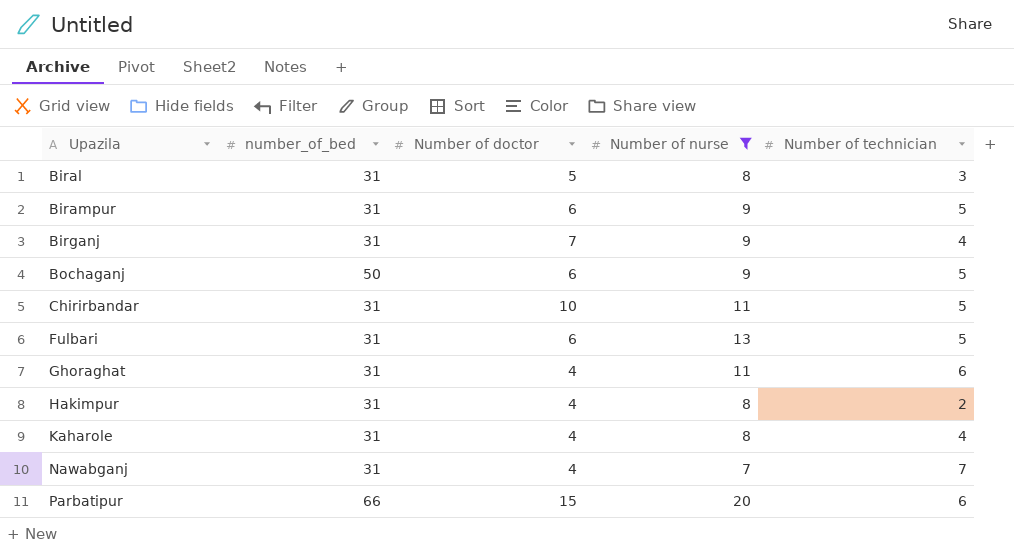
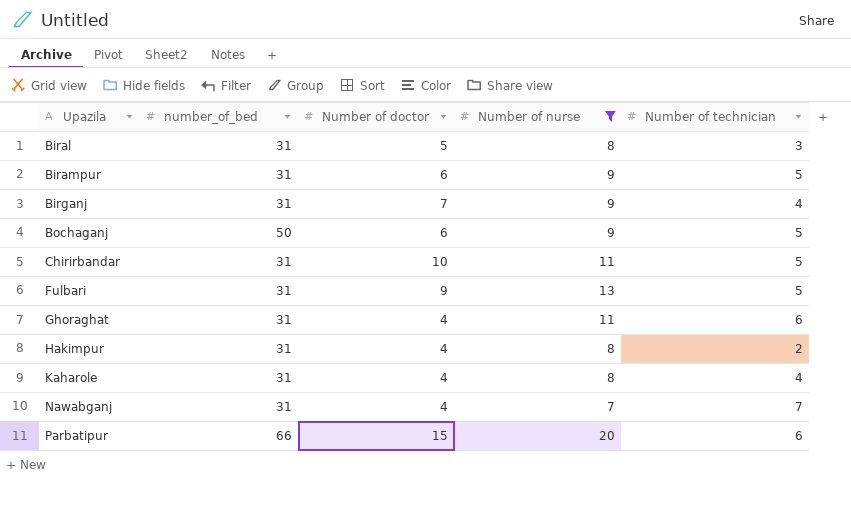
Fulbari | Number of doctor: 6 -> 9

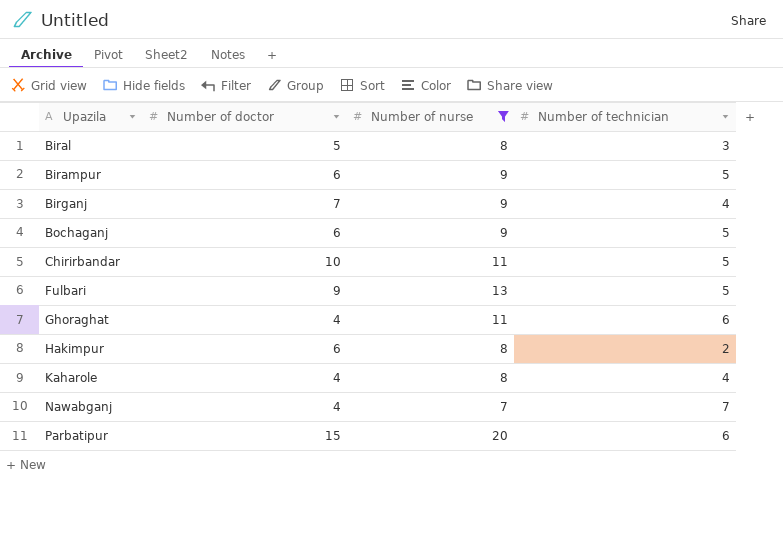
column number_of_bed | position: 2 -> none
Hakimpur | Number of doctor: 4 -> 6

